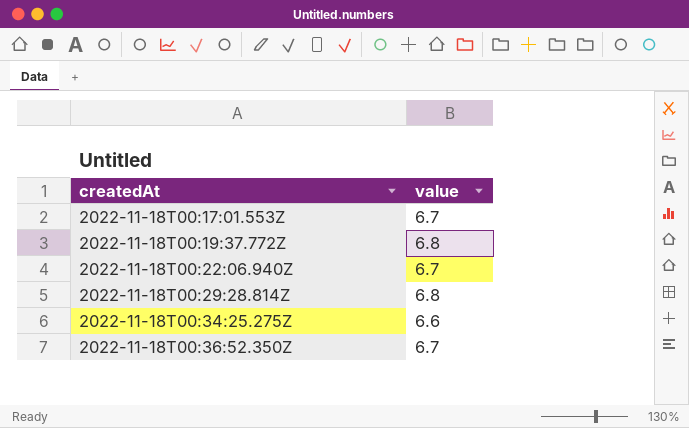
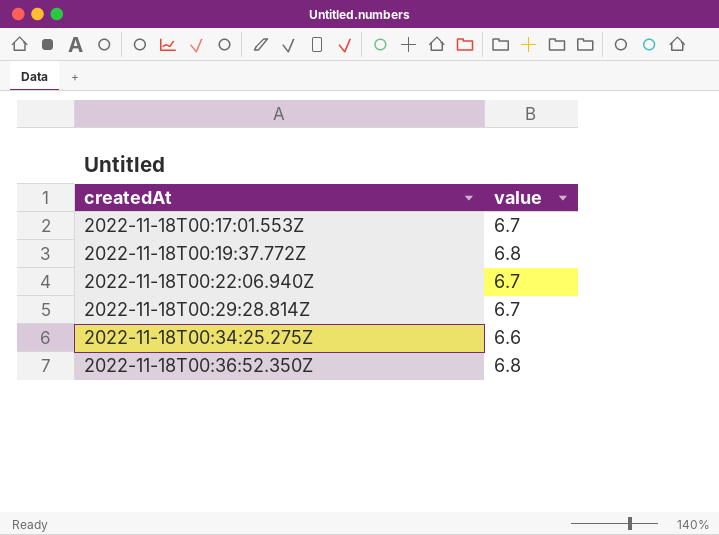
2022-11-18T00:29:28.814Z | value: 6.8 -> 6.7
2022-11-18T00:36:52.350Z | value: 6.7 -> 6.8

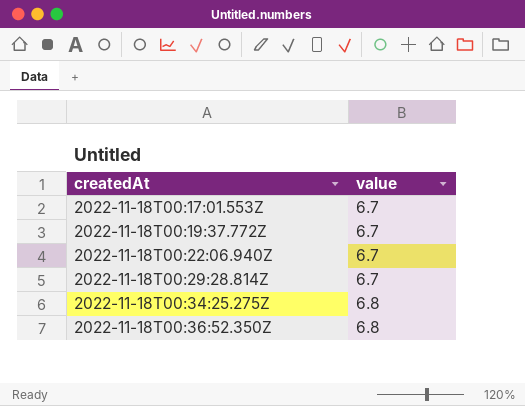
2022-11-18T00:19:37.772Z | value: 6.8 -> 6.7
2022-11-18T00:34:25.275Z | value: 6.6 -> 6.8

